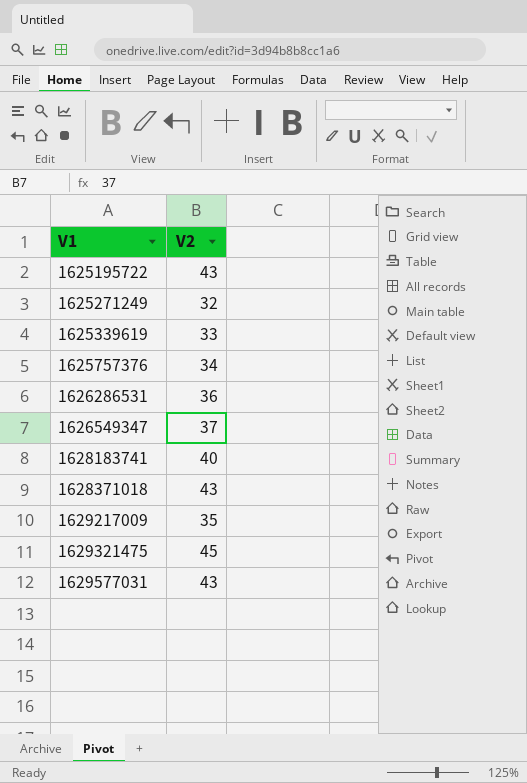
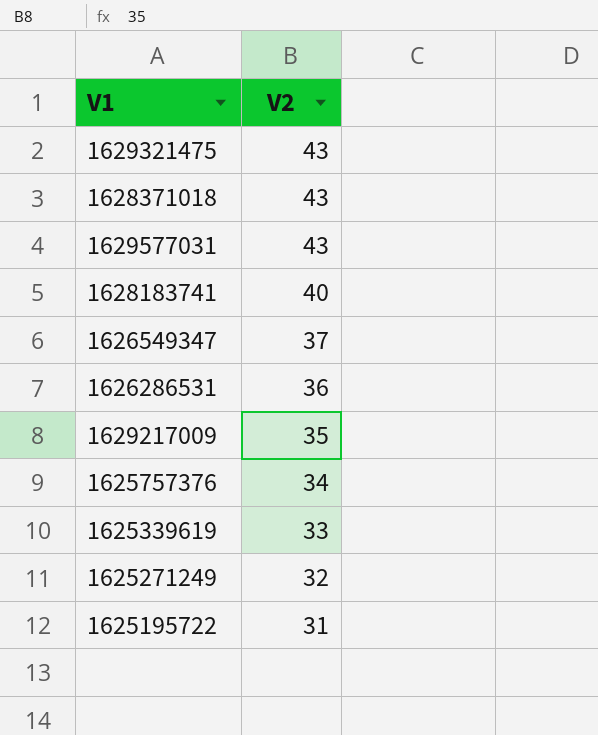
row order: V1 ascending -> V2 descending
1629321475 | V2: 45 -> 43
1625195722 | V2: 43 -> 31

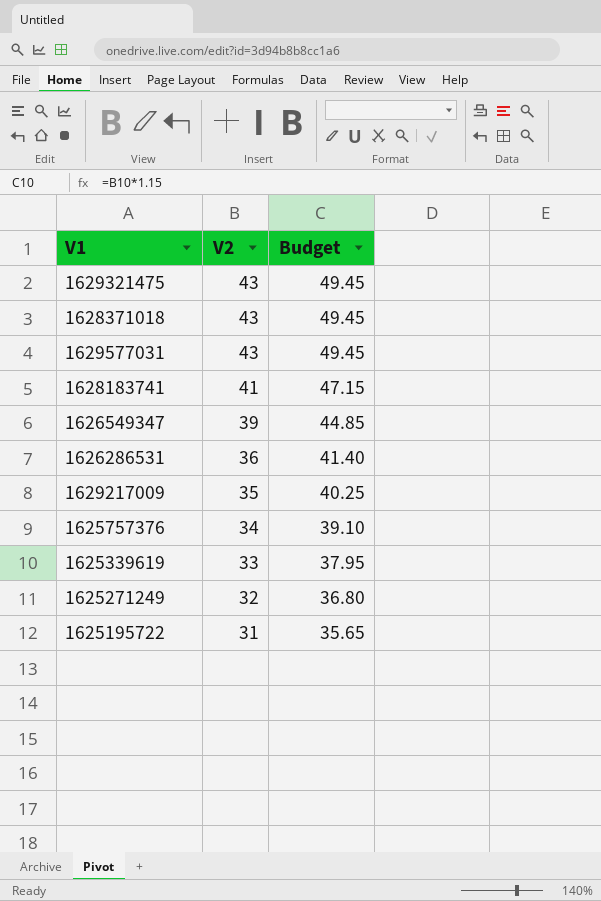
column Budget | formula: none -> [V2] * 1.15
1628183741 | V2: 40 -> 41
1626549347 | V2: 37 -> 39

